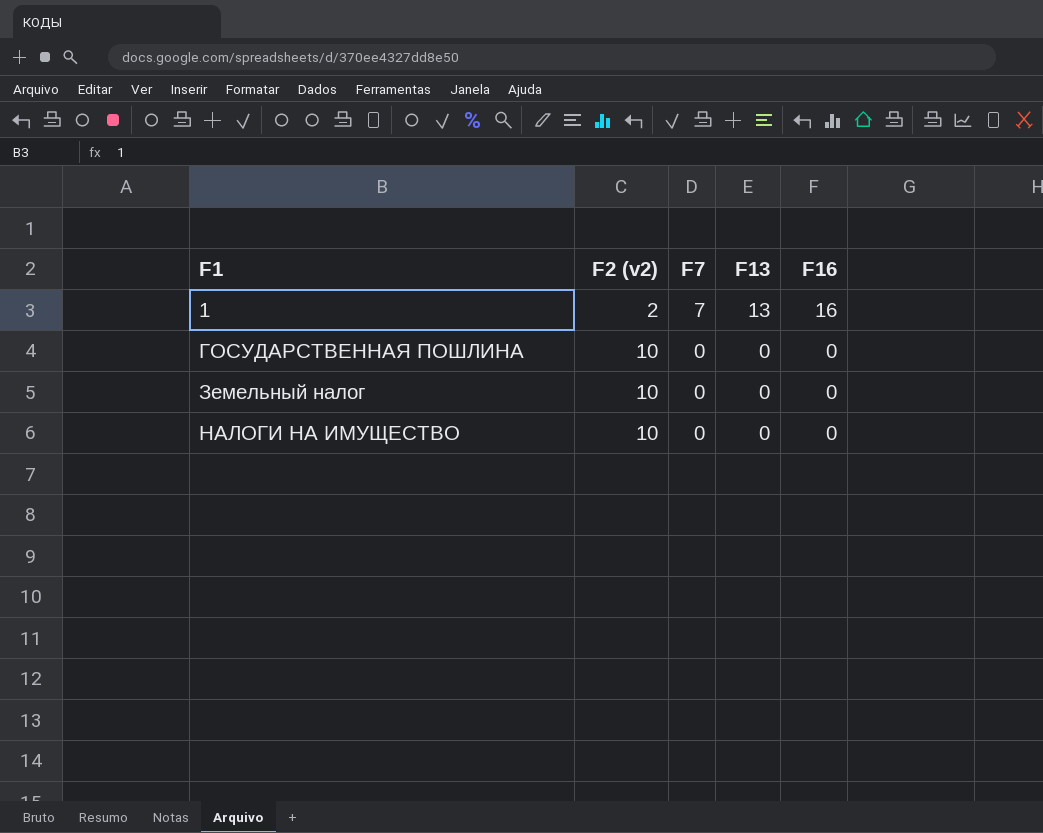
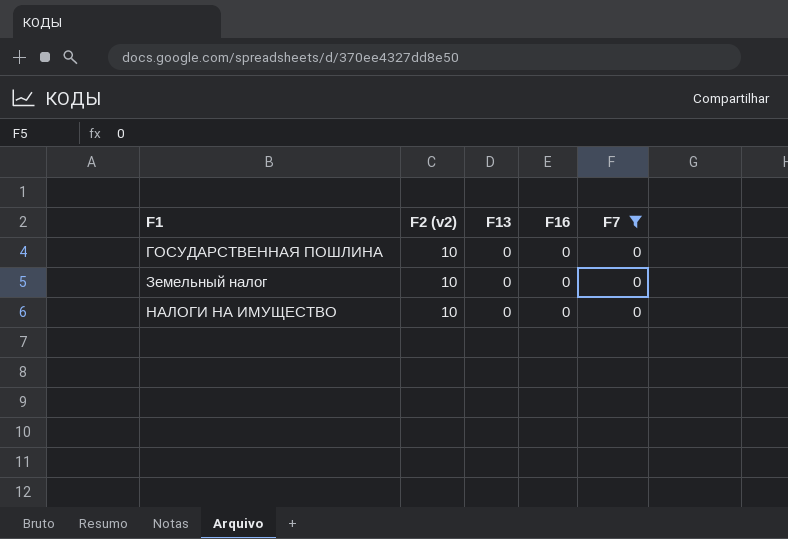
filter: none -> F7 = 0
column F7 | position: 3 -> 5

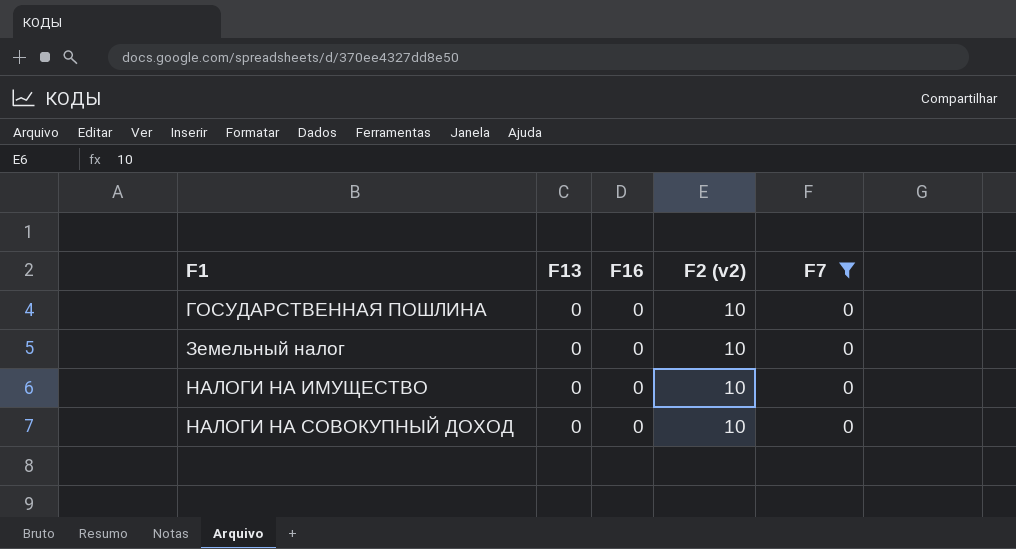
column F2 (v2) | position: 2 -> 4
row НАЛОГИ НА СОВОКУПНЫЙ ДОХОД: none -> 0 | 0 | 10 | 0

